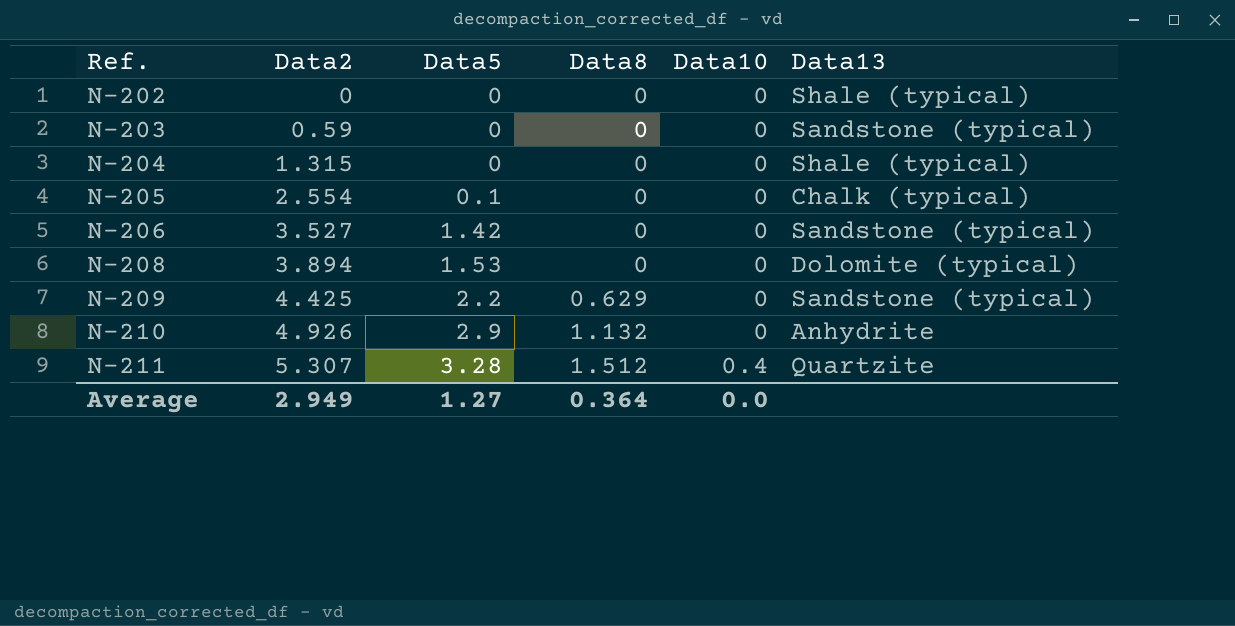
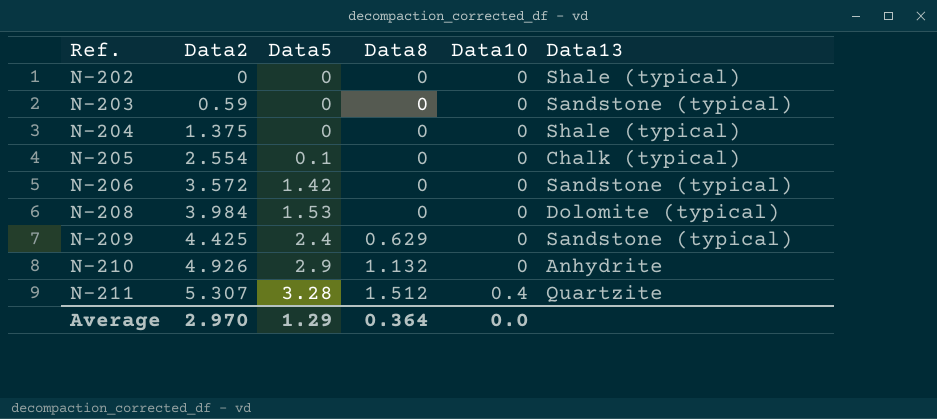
N-204 | Data2: 1.315 -> 1.375
N-206 | Data2: 3.527 -> 3.572
N-208 | Data2: 3.894 -> 3.984
N-209 | Data5: 2.2 -> 2.4
Average | Data2: 2.949 -> 2.970
Average | Data5: 1.27 -> 1.29

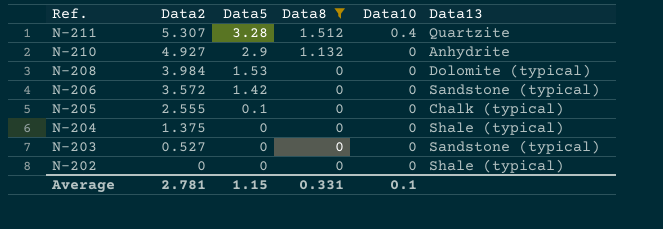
filter: none -> Data8 != 0.629
row order: Ref. ascending -> Ref. descending
N-210 | Data2: 4.926 -> 4.927
N-205 | Data2: 2.554 -> 2.555
N-203 | Data2: 0.59 -> 0.527
Average | Data2: 2.970 -> 2.781
Average | Data5: 1.29 -> 1.15
Average | Data8: 0.364 -> 0.331
Average | Data10: 0.0 -> 0.1

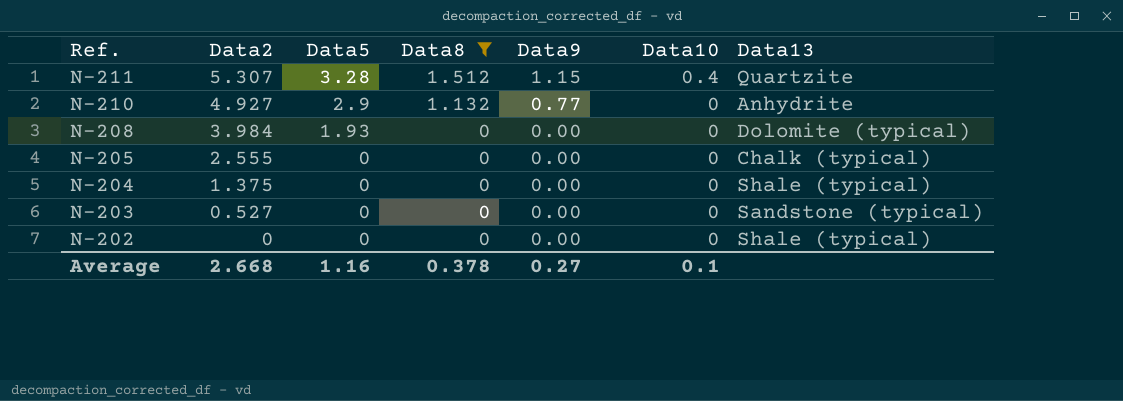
column Data9 | position: none -> 5
row N-206: 3.572 | 1.42 | 0 | 0 | Sandstone (typical) -> none
N-208 | Data5: 1.53 -> 1.93
N-205 | Data5: 0.1 -> 0
Average | Data2: 2.781 -> 2.668
Average | Data5: 1.15 -> 1.16
Average | Data8: 0.331 -> 0.378

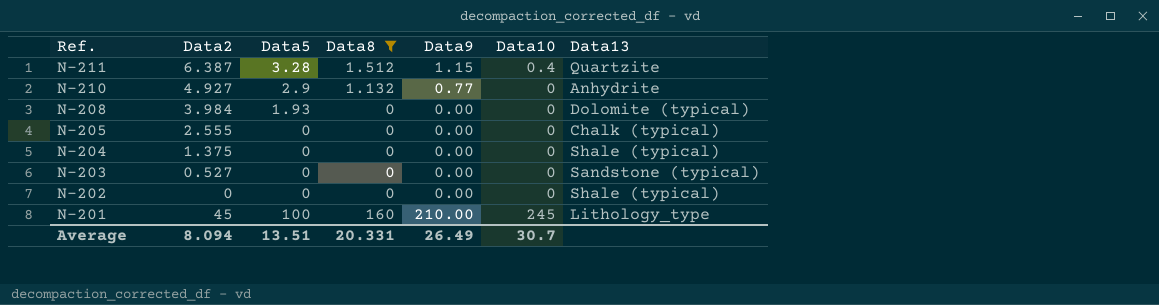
N-211 | Data2: 5.307 -> 6.387
row N-201: none -> 45 | 100 | 160 | 210.00 | 245 | Lithology_type
Average | Data2: 2.668 -> 8.094
Average | Data5: 1.16 -> 13.51
Average | Data8: 0.378 -> 20.331
Average | Data9: 0.27 -> 26.49
Average | Data10: 0.1 -> 30.7

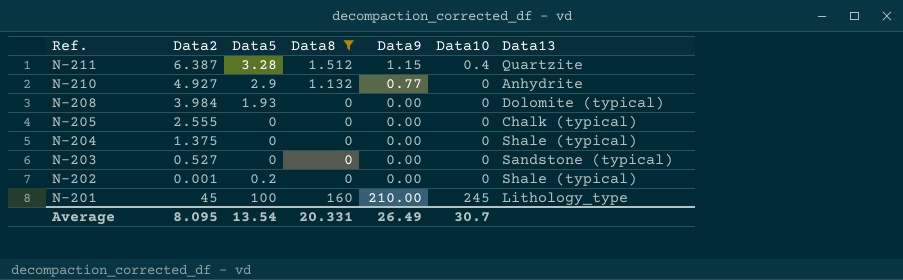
N-202 | Data2: 0 -> 0.001
N-202 | Data5: 0 -> 0.2
Average | Data2: 8.094 -> 8.095
Average | Data5: 13.51 -> 13.54

